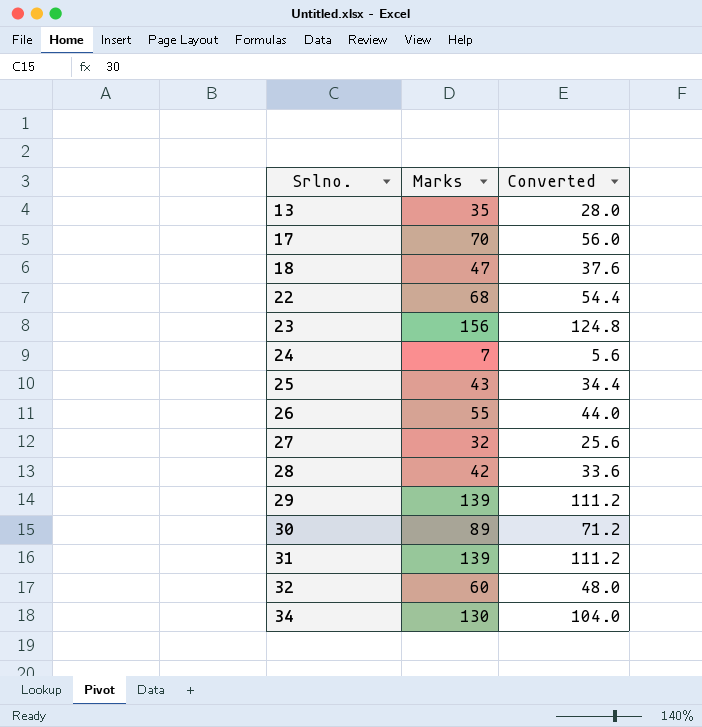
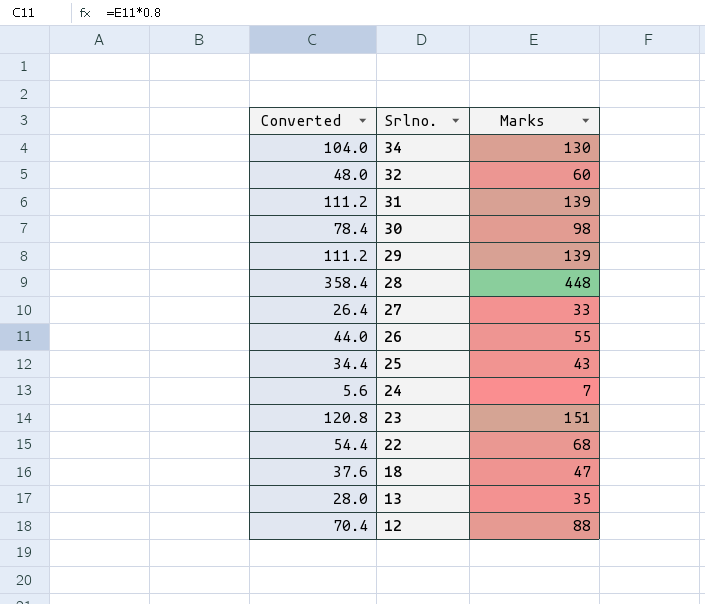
row order: Srlno. ascending -> Srlno. descending
column Converted | position: 3 -> 1
row 17: 70 | 56.0 -> none
30 | Converted: 71.2 -> 78.4
30 | Marks: 89 -> 98
28 | Converted: 33.6 -> 358.4
28 | Marks: 42 -> 448
27 | Converted: 25.6 -> 26.4
27 | Marks: 32 -> 33
23 | Converted: 124.8 -> 120.8
23 | Marks: 156 -> 151
row 12: none -> 70.4 | 88

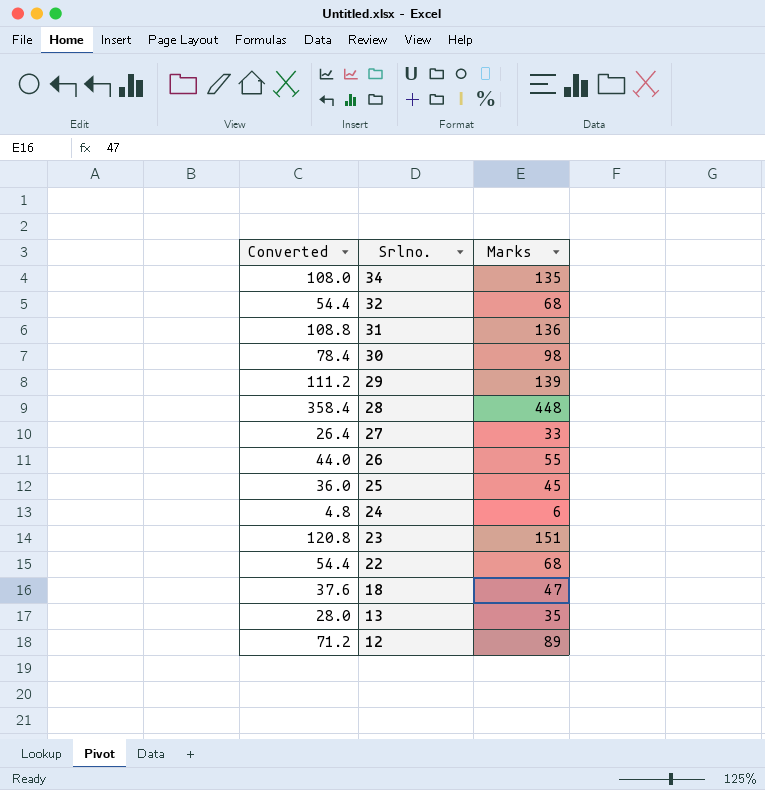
34 | Converted: 104.0 -> 108.0
34 | Marks: 130 -> 135
32 | Converted: 48.0 -> 54.4
32 | Marks: 60 -> 68
31 | Converted: 111.2 -> 108.8
31 | Marks: 139 -> 136
25 | Converted: 34.4 -> 36.0
25 | Marks: 43 -> 45
24 | Converted: 5.6 -> 4.8
24 | Marks: 7 -> 6
12 | Converted: 70.4 -> 71.2
12 | Marks: 88 -> 89

